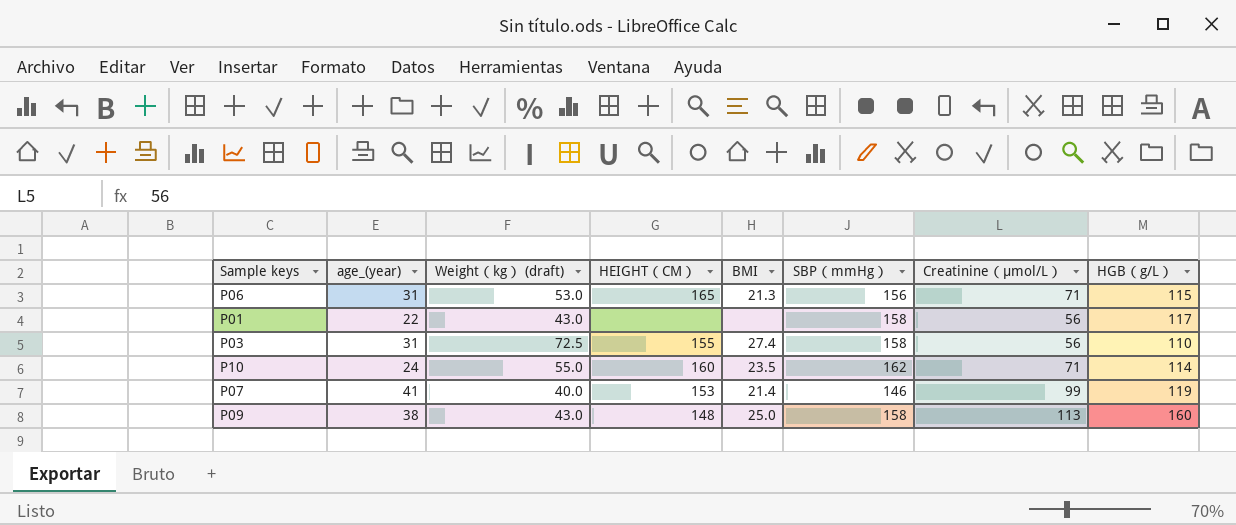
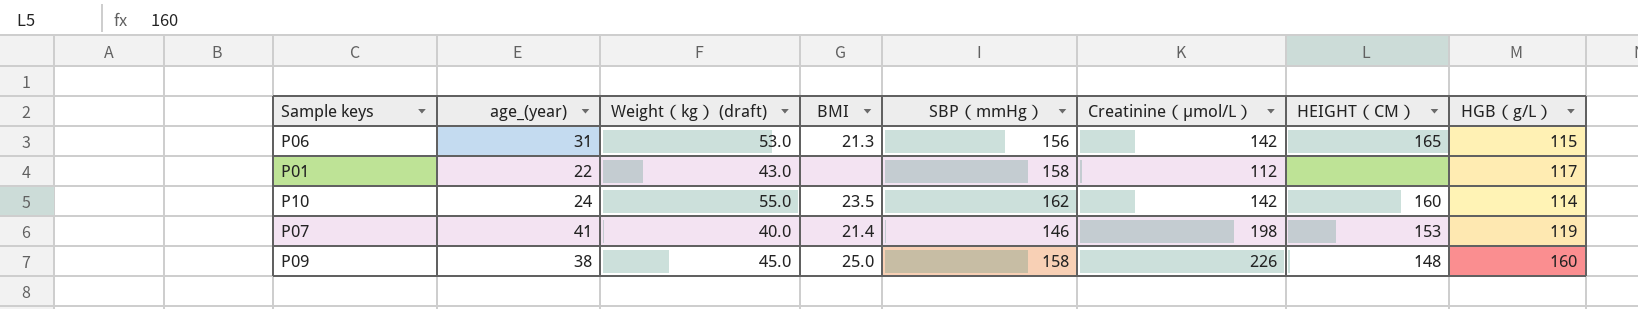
column HEIGHT（CM） | position: 4 -> 7
row P03: 31 | 72.5 | 155 | 27.4 | 158 | 56 | 110 -> none
P06 | Creatinine（μmol/L）: 71 -> 142
P01 | Creatinine（μmol/L）: 56 -> 112
P10 | Creatinine（μmol/L）: 71 -> 142
P07 | Creatinine（μmol/L）: 99 -> 198
P09 | Weight（kg） (draft): 43.0 -> 45.0
P09 | Creatinine（μmol/L）: 113 -> 226

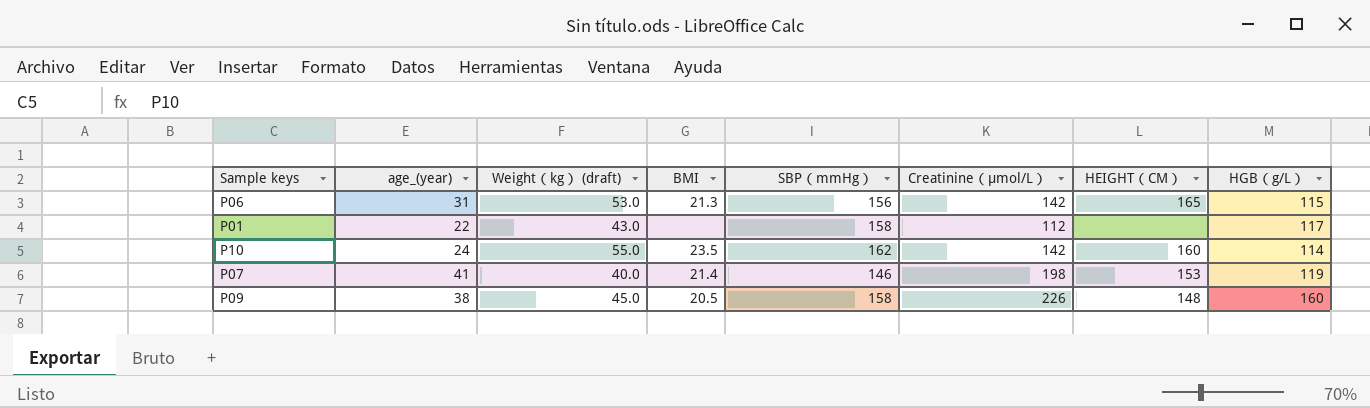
P09 | BMI: 25.0 -> 20.5

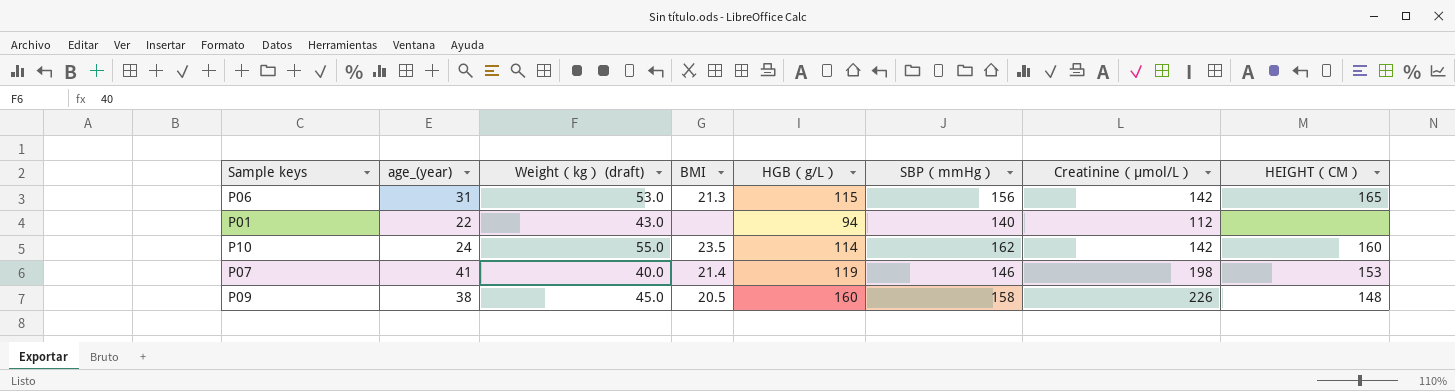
column HGB（g/L） | position: 8 -> 5
P01 | HGB（g/L）: 117 -> 94
P01 | SBP（mmHg）: 158 -> 140

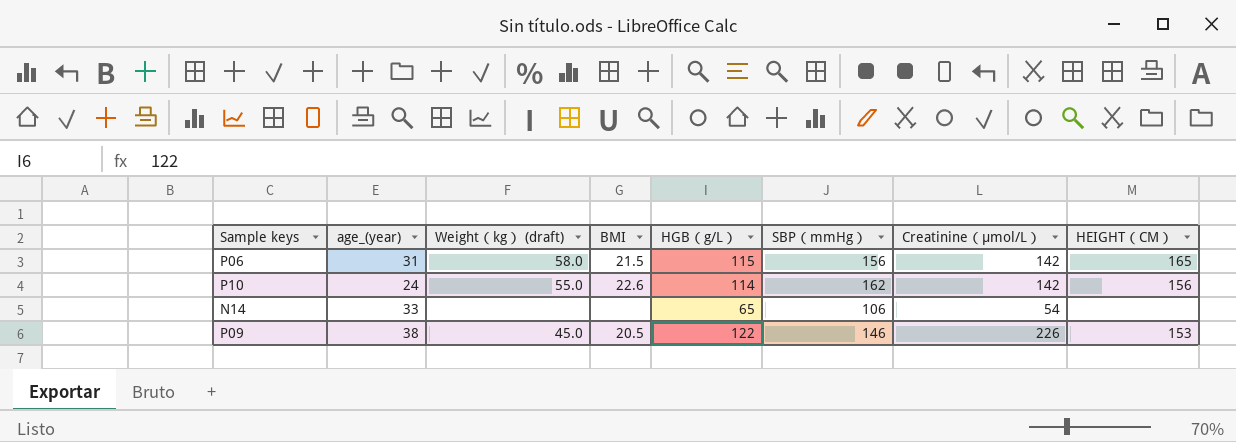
row P01: 22 | 43.0 | none | 94 | 140 | 112 | none -> none
row P07: 41 | 40.0 | 21.4 | 119 | 146 | 198 | 153 -> none
P06 | Weight（kg） (draft): 53.0 -> 58.0
P06 | BMI: 21.3 -> 21.5
P10 | BMI: 23.5 -> 22.6
P10 | HEIGHT（CM）: 160 -> 156
row N14: none -> 33 | none | none | 65 | 106 | 54 | none
P09 | HGB（g/L）: 160 -> 122
P09 | SBP（mmHg）: 158 -> 146
P09 | HEIGHT（CM）: 148 -> 153

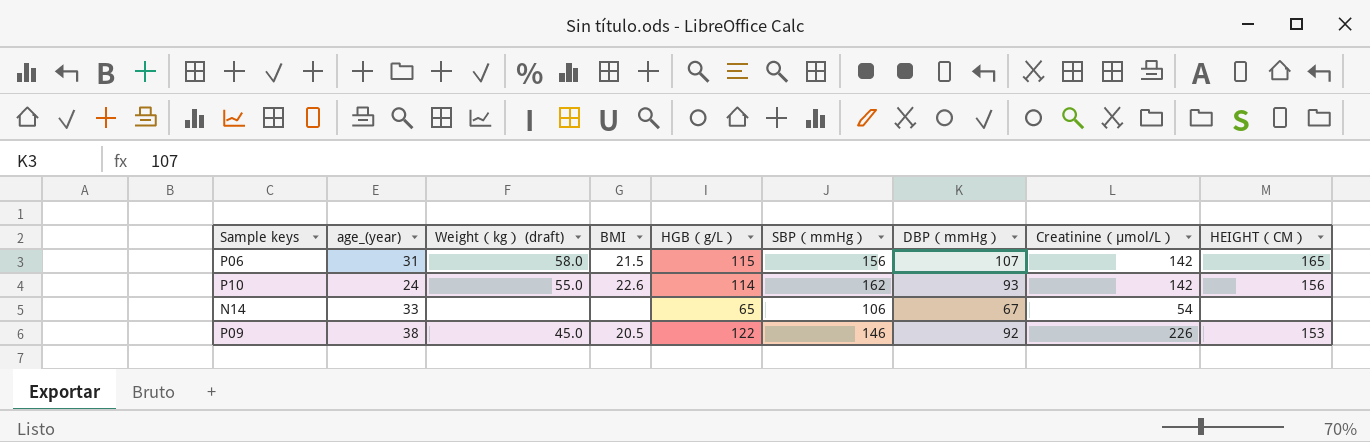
column DBP（mmHg） | position: none -> 7

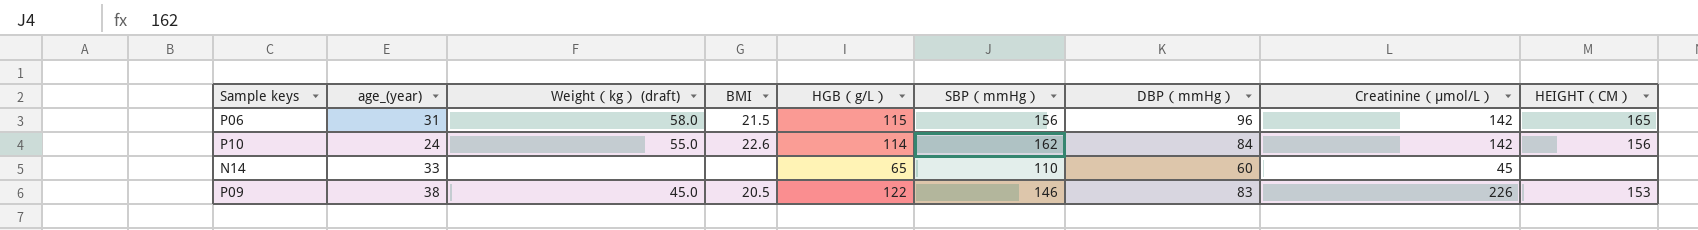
P06 | DBP（mmHg）: 107 -> 96
P10 | DBP（mmHg）: 93 -> 84
N14 | SBP（mmHg）: 106 -> 110
N14 | DBP（mmHg）: 67 -> 60
N14 | Creatinine（μmol/L）: 54 -> 45
P09 | DBP（mmHg）: 92 -> 83

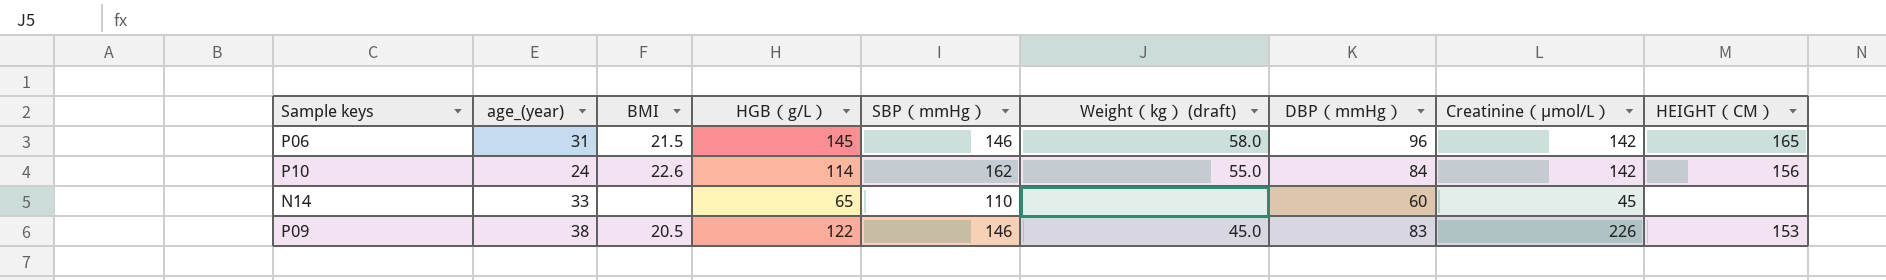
column Weight（kg） (draft) | position: 3 -> 6
P06 | HGB（g/L）: 115 -> 145
P06 | SBP（mmHg）: 156 -> 146

